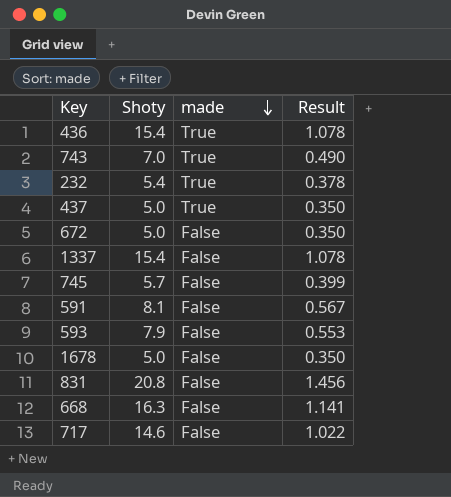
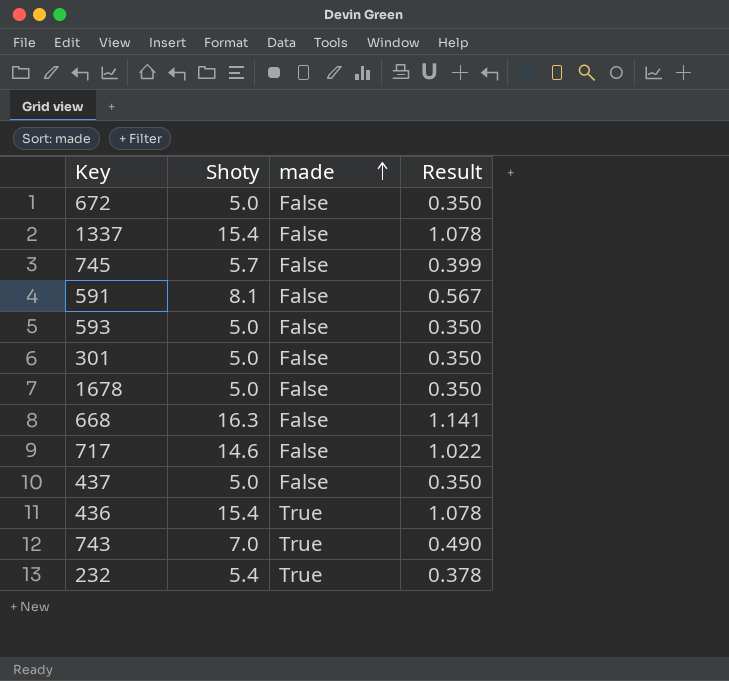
row order: made descending -> made ascending
row 831: 20.8 | False | 1.456 -> none
593 | Shoty: 7.9 -> 5.0
593 | Result: 0.553 -> 0.350
row 301: none -> 5.0 | False | 0.350
437 | made: True -> False

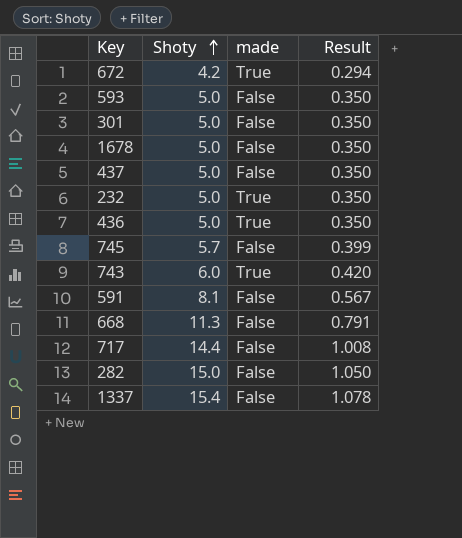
row order: made ascending -> Shoty ascending
672 | Shoty: 5.0 -> 4.2
672 | made: False -> True
672 | Result: 0.350 -> 0.294
232 | Shoty: 5.4 -> 5.0
232 | Result: 0.378 -> 0.350
436 | Shoty: 15.4 -> 5.0
436 | Result: 1.078 -> 0.350
743 | Shoty: 7.0 -> 6.0
743 | Result: 0.490 -> 0.420
668 | Shoty: 16.3 -> 11.3
668 | Result: 1.141 -> 0.791
717 | Shoty: 14.6 -> 14.4
717 | Result: 1.022 -> 1.008
row 282: none -> 15.0 | False | 1.050

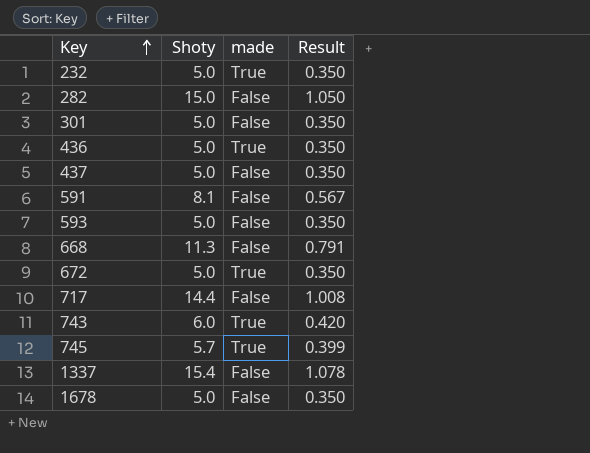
row order: Shoty ascending -> Key ascending
672 | Shoty: 4.2 -> 5.0
672 | Result: 0.294 -> 0.350
745 | made: False -> True

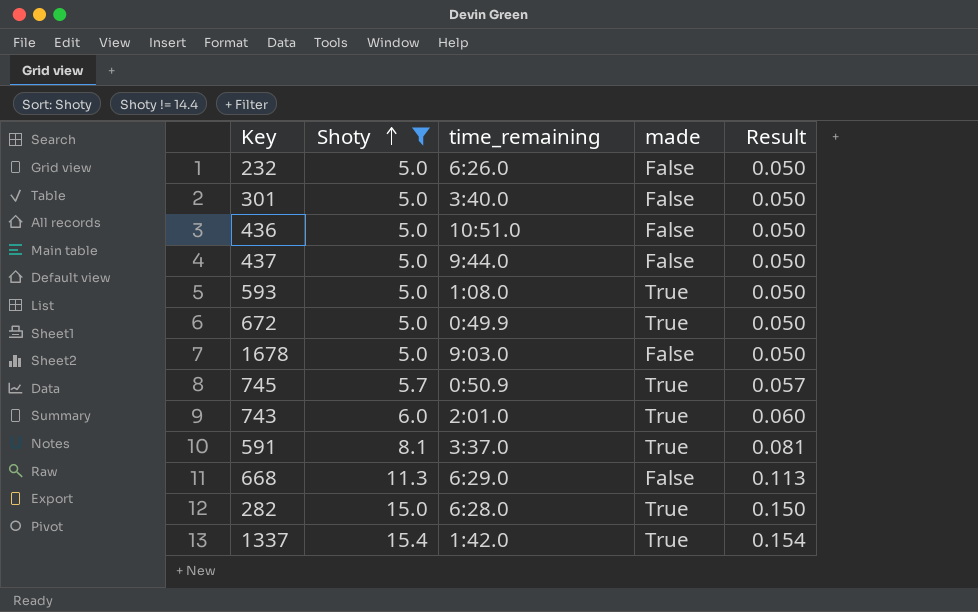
filter: none -> Shoty != 14.4
row order: Key ascending -> Shoty ascending
column time_remaining | position: none -> 3
column Result | formula: [Shoty] * 0.07 -> [Shoty] * 0.01
232 | made: True -> False
436 | made: True -> False
593 | made: False -> True
591 | made: False -> True
282 | made: False -> True
1337 | made: False -> True

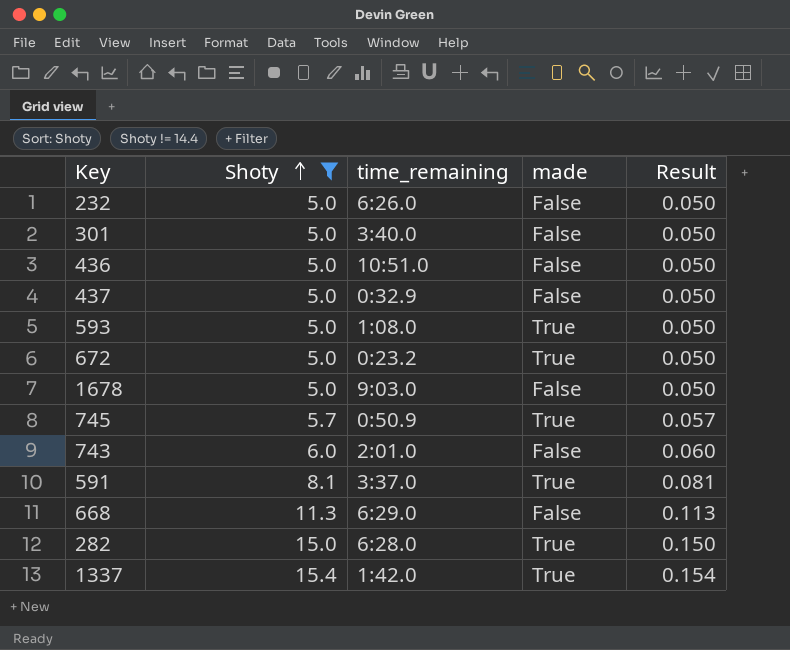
437 | time_remaining: 9:44.0 -> 0:32.9
672 | time_remaining: 0:49.9 -> 0:23.2
743 | made: True -> False

